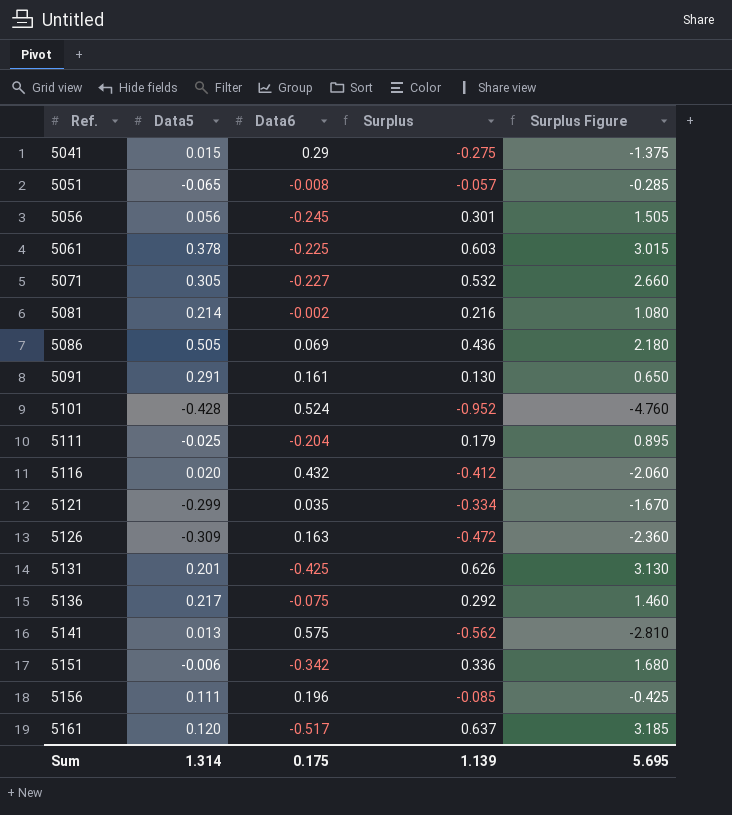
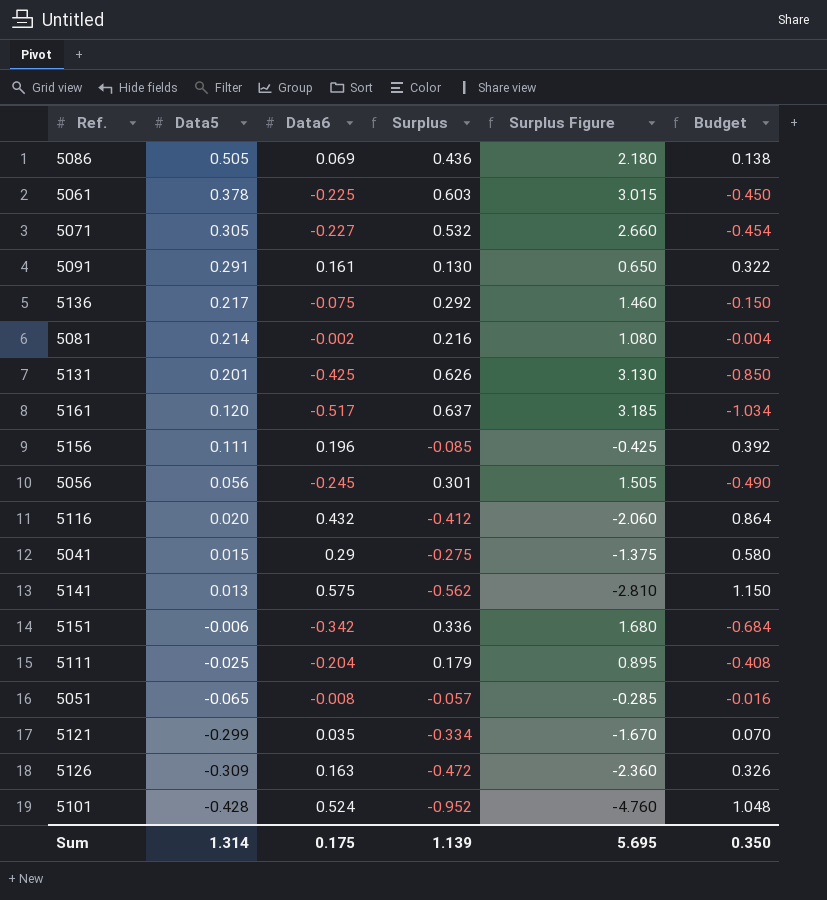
row order: Ref. ascending -> Data5 descending
column Budget | formula: none -> [Data6] * 2

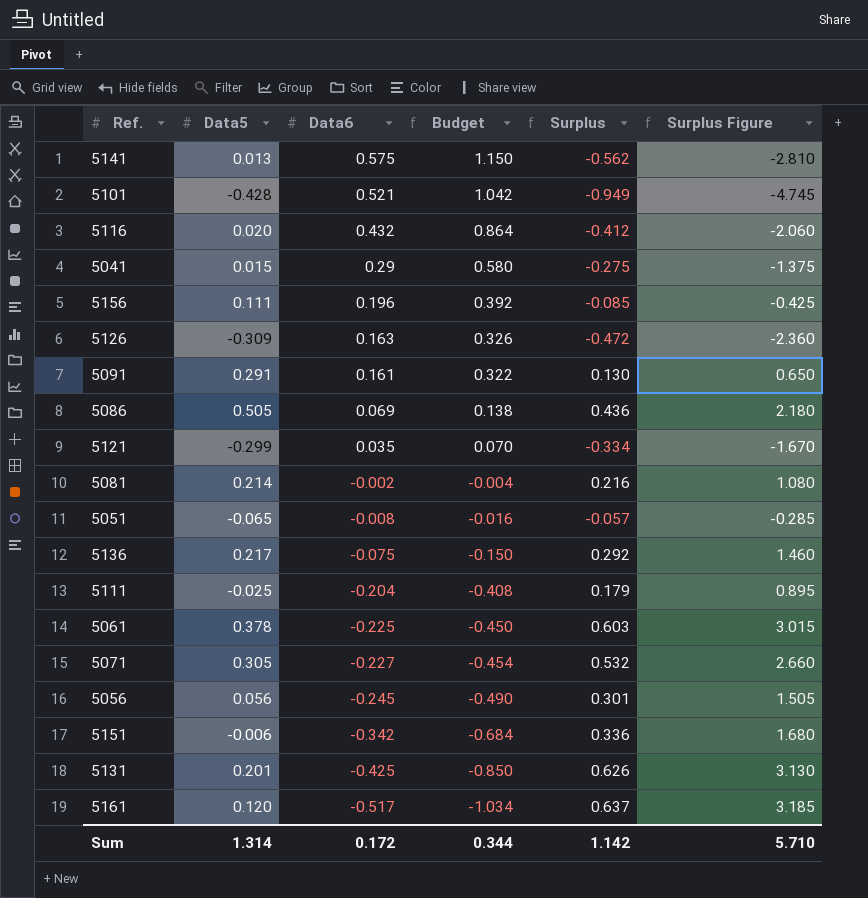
row order: Data5 descending -> Data6 descending
column Budget | position: 6 -> 4
5101 | Data6: 0.524 -> 0.521
5101 | Budget: 1.048 -> 1.042
5101 | Surplus: -0.952 -> -0.949
5101 | Surplus Figure: -4.760 -> -4.745
Sum | Data6: 0.175 -> 0.172
Sum | Budget: 0.350 -> 0.344
Sum | Surplus: 1.139 -> 1.142
Sum | Surplus Figure: 5.695 -> 5.710

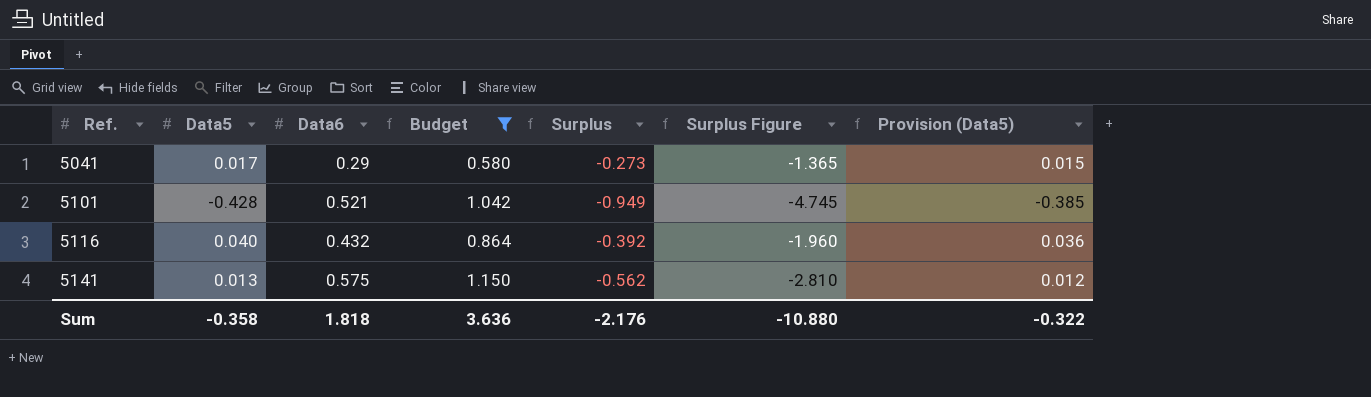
filter: none -> Budget >= 0.580
row order: Data6 descending -> Ref. ascending
column Provision (Data5) | formula: none -> [Data5] * 0.9
5041 | Data5: 0.015 -> 0.017
5041 | Surplus: -0.275 -> -0.273
5041 | Surplus Figure: -1.375 -> -1.365
5116 | Data5: 0.020 -> 0.040
5116 | Surplus: -0.412 -> -0.392
5116 | Surplus Figure: -2.060 -> -1.960
Sum | Data5: 1.314 -> -0.358
Sum | Data6: 0.172 -> 1.818
Sum | Budget: 0.344 -> 3.636
Sum | Surplus: 1.142 -> -2.176
Sum | Surplus Figure: 5.710 -> -10.880

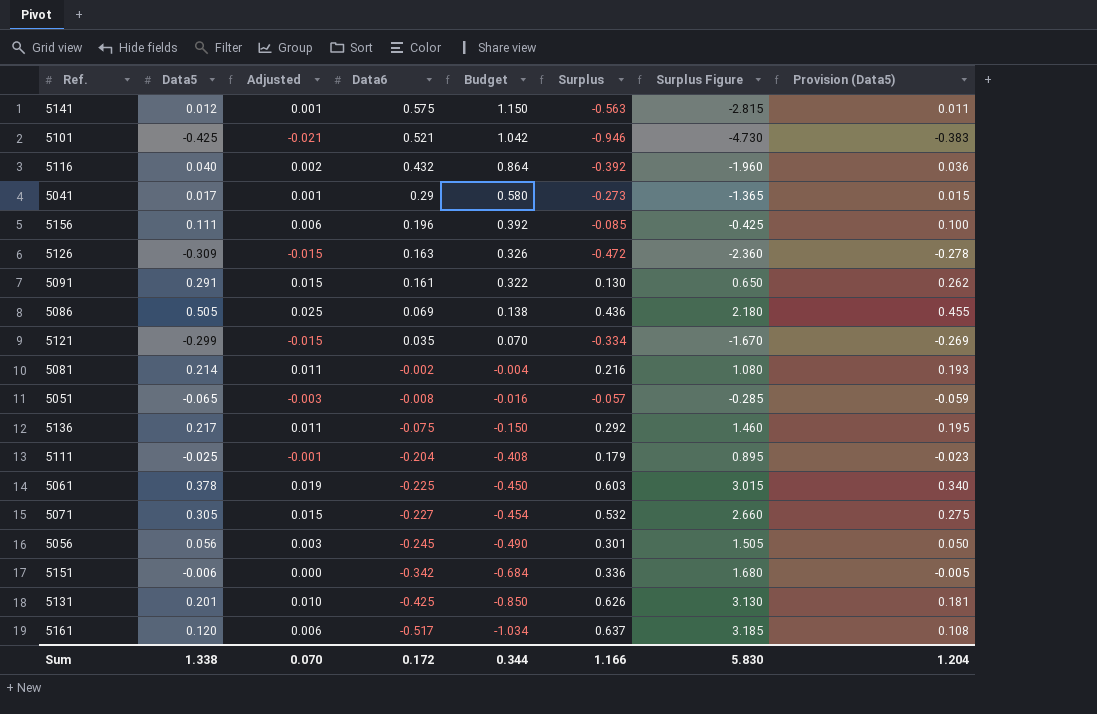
filter: Budget >= 0.580 -> none
row order: Ref. ascending -> Data6 descending
column Adjusted | formula: none -> [Data5] * 0.05
5141 | Data5: 0.013 -> 0.012
5141 | Surplus: -0.562 -> -0.563
5141 | Surplus Figure: -2.810 -> -2.815
5141 | Provision (Data5): 0.012 -> 0.011
5101 | Data5: -0.428 -> -0.425
5101 | Surplus: -0.949 -> -0.946
5101 | Surplus Figure: -4.745 -> -4.730
5101 | Provision (Data5): -0.385 -> -0.383
Sum | Data5: -0.358 -> 1.338
Sum | Data6: 1.818 -> 0.172
Sum | Budget: 3.636 -> 0.344
Sum | Surplus: -2.176 -> 1.166
Sum | Surplus Figure: -10.880 -> 5.830
Sum | Provision (Data5): -0.322 -> 1.204

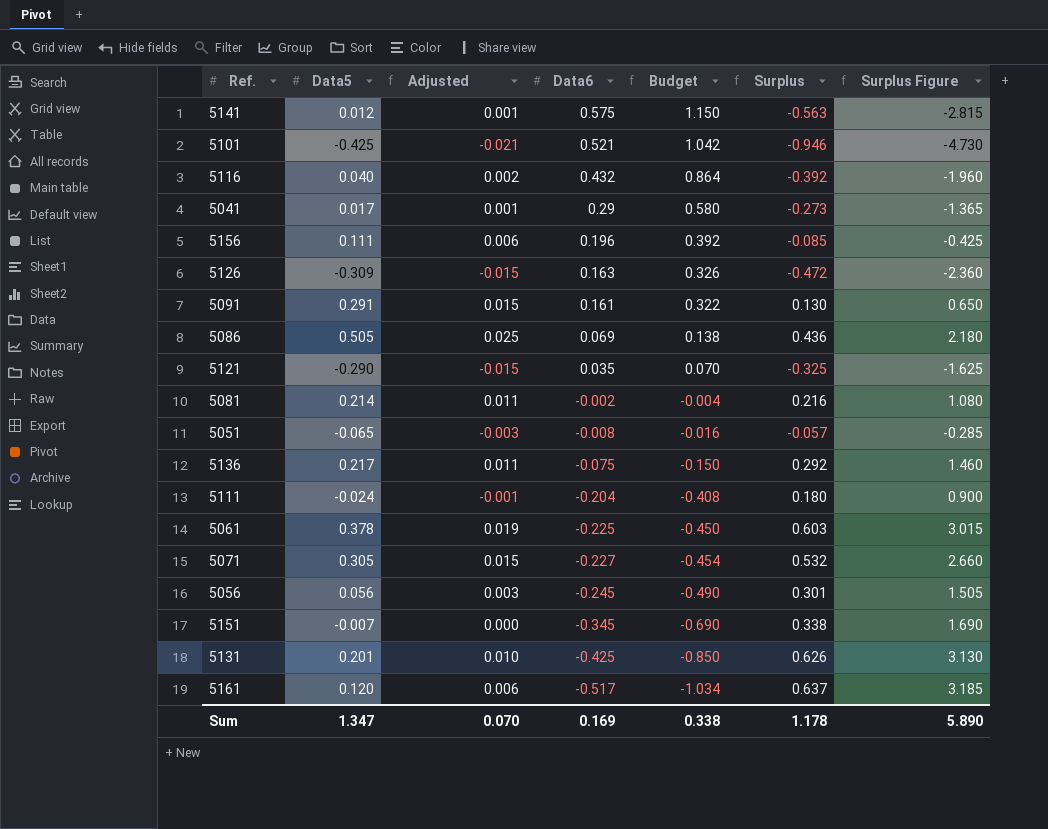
column Provision (Data5) | formula: [Data5] * 0.9 -> none
5121 | Data5: -0.299 -> -0.290
5121 | Surplus: -0.334 -> -0.325
5121 | Surplus Figure: -1.670 -> -1.625
5111 | Data5: -0.025 -> -0.024
5111 | Surplus: 0.179 -> 0.180
5111 | Surplus Figure: 0.895 -> 0.900
5151 | Data5: -0.006 -> -0.007
5151 | Data6: -0.342 -> -0.345
5151 | Budget: -0.684 -> -0.690
5151 | Surplus: 0.336 -> 0.338
5151 | Surplus Figure: 1.680 -> 1.690
Sum | Data5: 1.338 -> 1.347
Sum | Data6: 0.172 -> 0.169
Sum | Budget: 0.344 -> 0.338
Sum | Surplus: 1.166 -> 1.178
Sum | Surplus Figure: 5.830 -> 5.890

